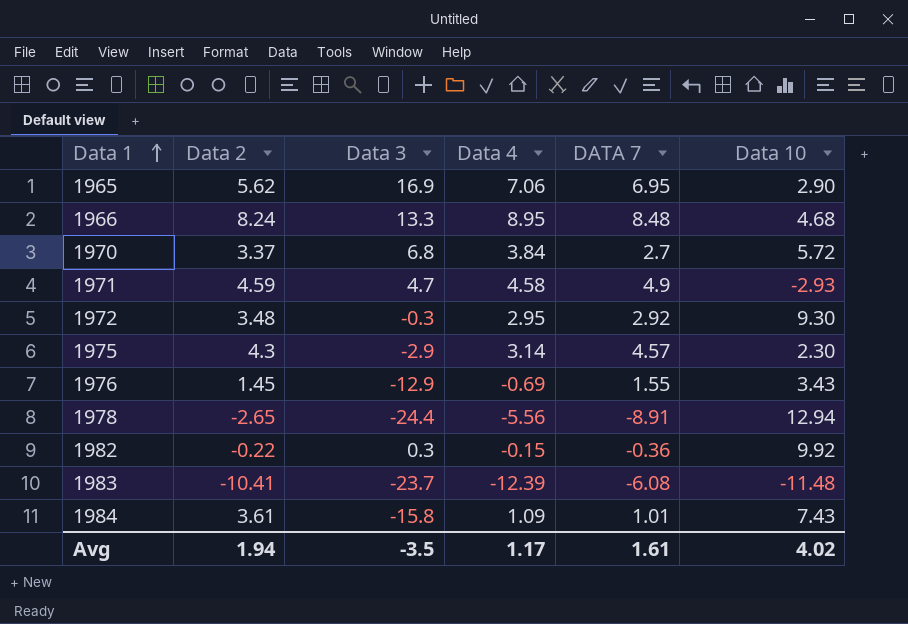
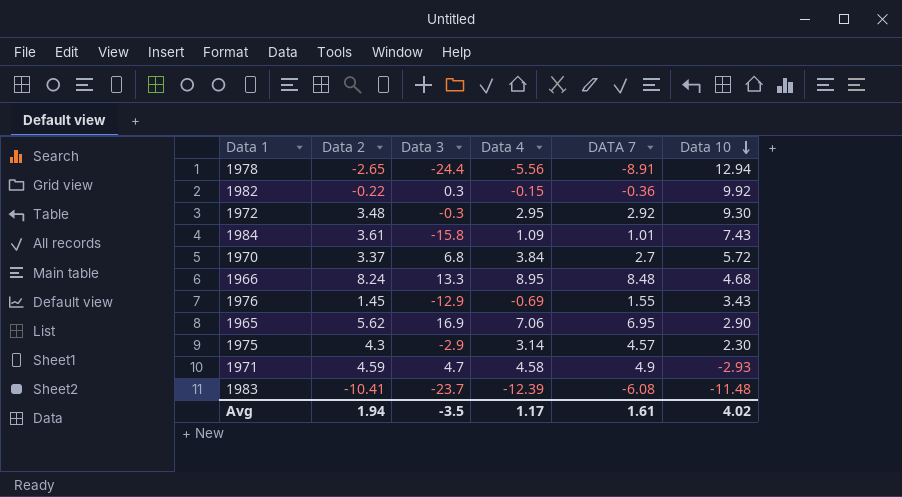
row order: Data 1 ascending -> Data 10 descending

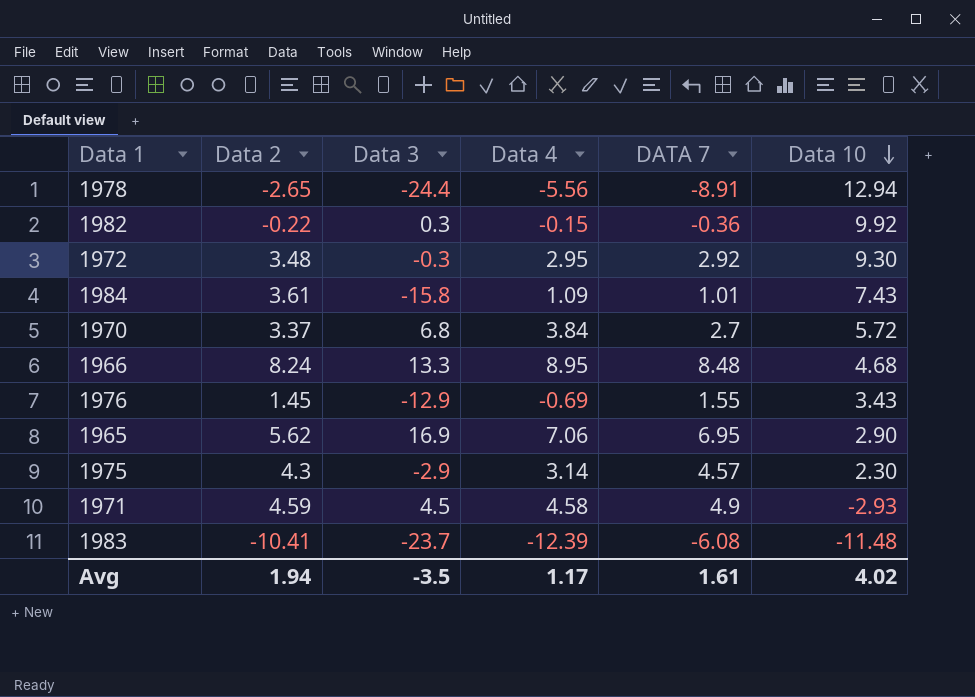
1971 | Data 3: 4.7 -> 4.5

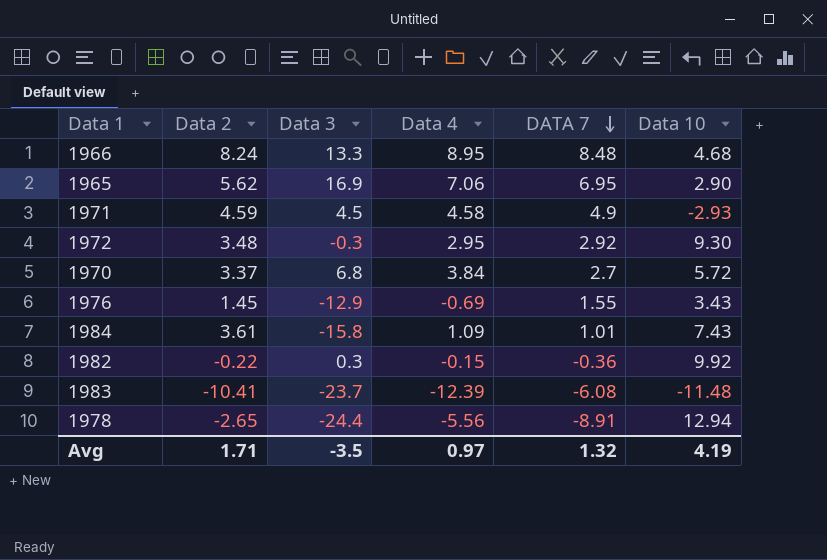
row order: Data 10 descending -> DATA 7 descending
row 1975: 4.3 | -2.9 | 3.14 | 4.57 | 2.30 -> none
Avg | Data 2: 1.94 -> 1.71
Avg | Data 4: 1.17 -> 0.97
Avg | DATA 7: 1.61 -> 1.32
Avg | Data 10: 4.02 -> 4.19

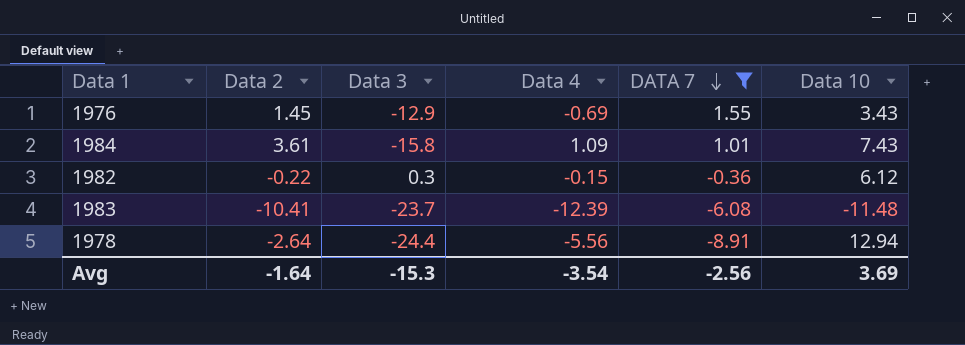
filter: none -> DATA 7 <= 1.55
1982 | Data 10: 9.92 -> 6.12
1978 | Data 2: -2.65 -> -2.64
Avg | Data 2: 1.71 -> -1.64
Avg | Data 3: -3.5 -> -15.3
Avg | Data 4: 0.97 -> -3.54
Avg | DATA 7: 1.32 -> -2.56
Avg | Data 10: 4.19 -> 3.69

